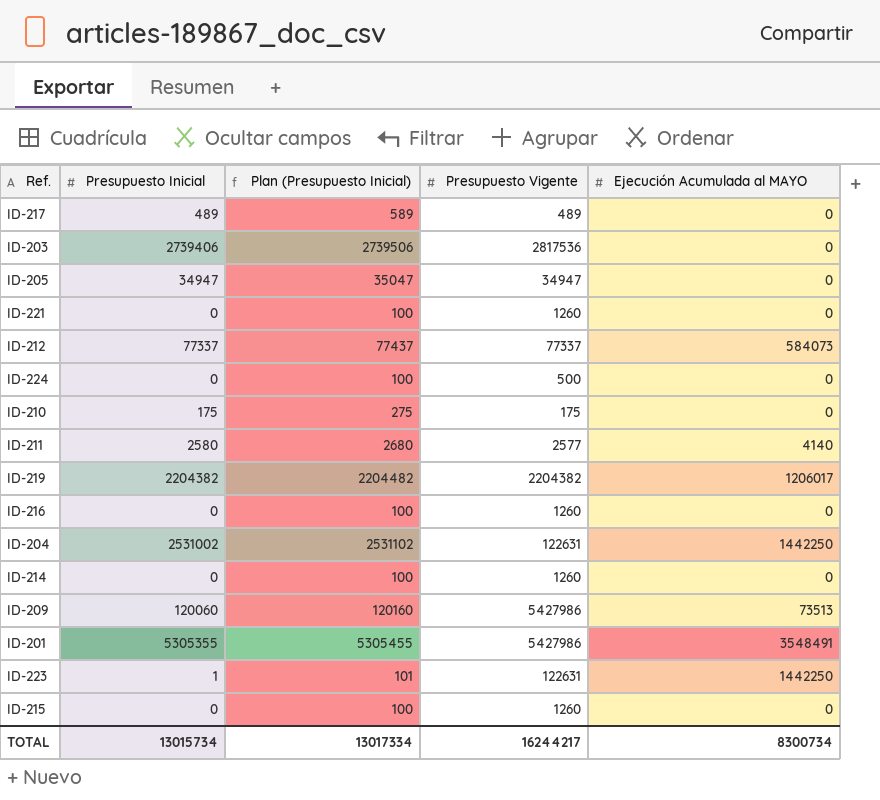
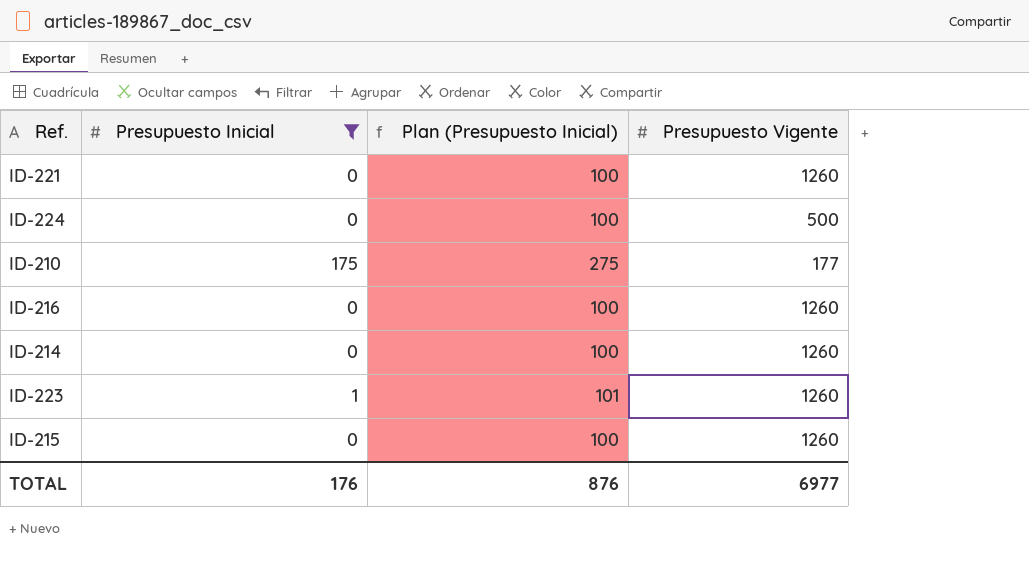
filter: none -> Presupuesto Inicial <= 175
column Ejecución Acumulada al MAYO | position: 5 -> none
ID-210 | Presupuesto Vigente: 175 -> 177
ID-223 | Presupuesto Vigente: 122631 -> 1260
TOTAL | Presupuesto Inicial: 13015734 -> 176
TOTAL | Plan (Presupuesto Inicial): 13017334 -> 876
TOTAL | Presupuesto Vigente: 16244217 -> 6977

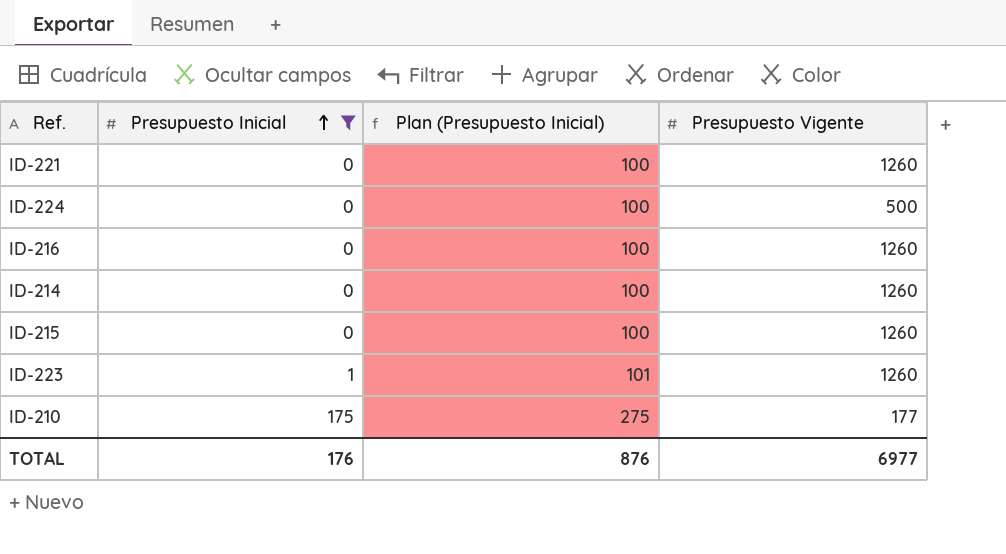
row order: none -> Presupuesto Inicial ascending

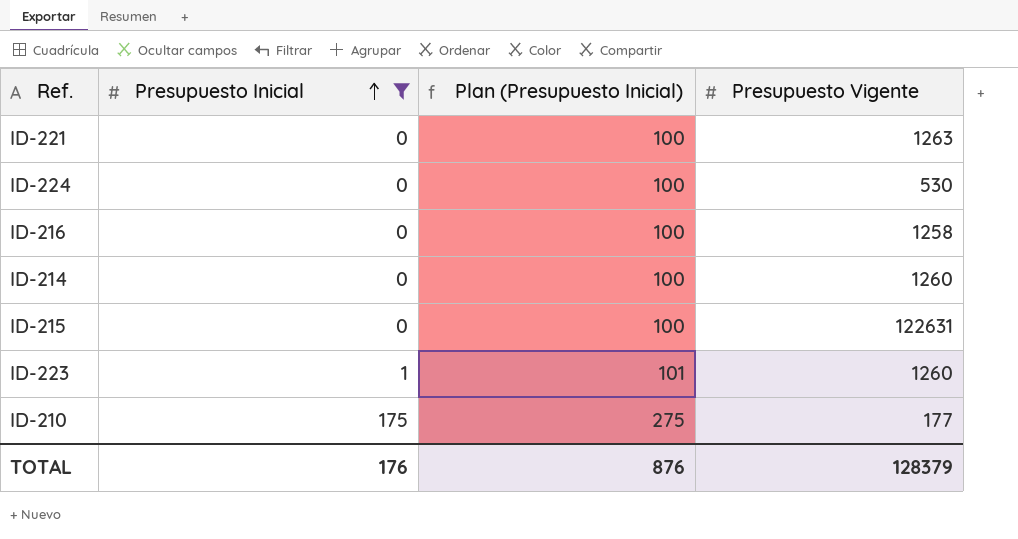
ID-221 | Presupuesto Vigente: 1260 -> 1263
ID-224 | Presupuesto Vigente: 500 -> 530
ID-216 | Presupuesto Vigente: 1260 -> 1258
ID-215 | Presupuesto Vigente: 1260 -> 122631
TOTAL | Presupuesto Vigente: 6977 -> 128379

